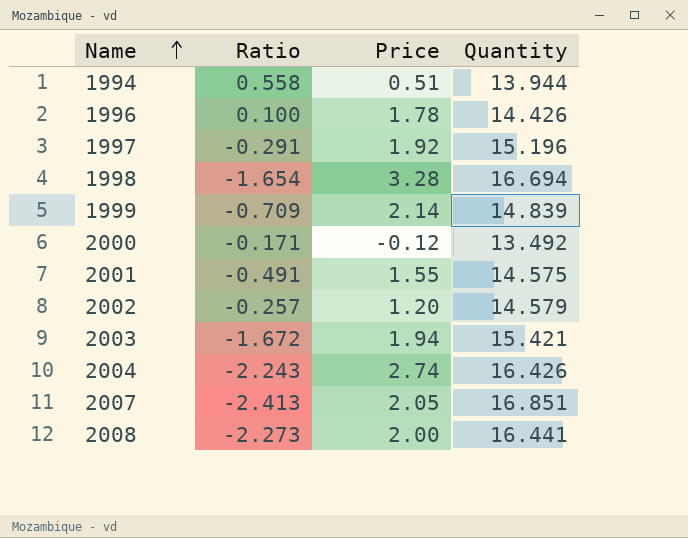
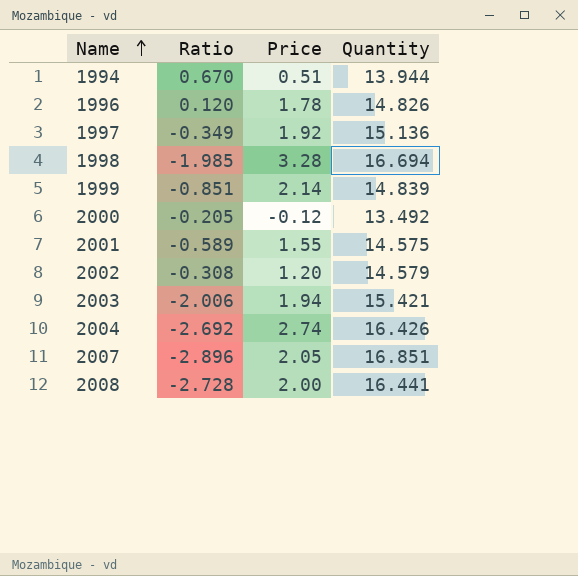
1994 | Ratio: 0.558 -> 0.670
1996 | Ratio: 0.100 -> 0.120
1996 | Quantity: 14.426 -> 14.826
1997 | Ratio: -0.291 -> -0.349
1997 | Quantity: 15.196 -> 15.136
1998 | Ratio: -1.654 -> -1.985
1999 | Ratio: -0.709 -> -0.851
2000 | Ratio: -0.171 -> -0.205
2001 | Ratio: -0.491 -> -0.589
2002 | Ratio: -0.257 -> -0.308
2003 | Ratio: -1.672 -> -2.006
2004 | Ratio: -2.243 -> -2.692
2007 | Ratio: -2.413 -> -2.896
2008 | Ratio: -2.273 -> -2.728

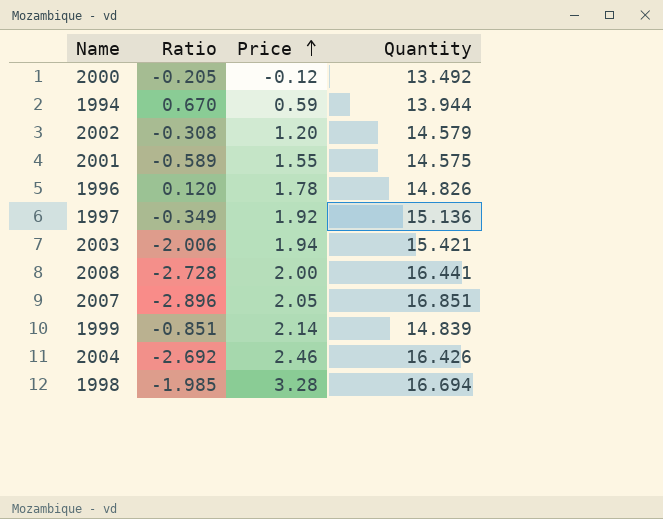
row order: Name ascending -> Price ascending
1994 | Price: 0.51 -> 0.59
2004 | Price: 2.74 -> 2.46

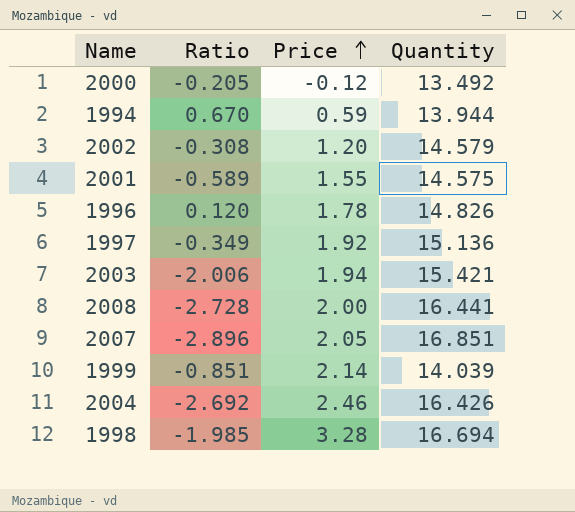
1999 | Quantity: 14.839 -> 14.039

